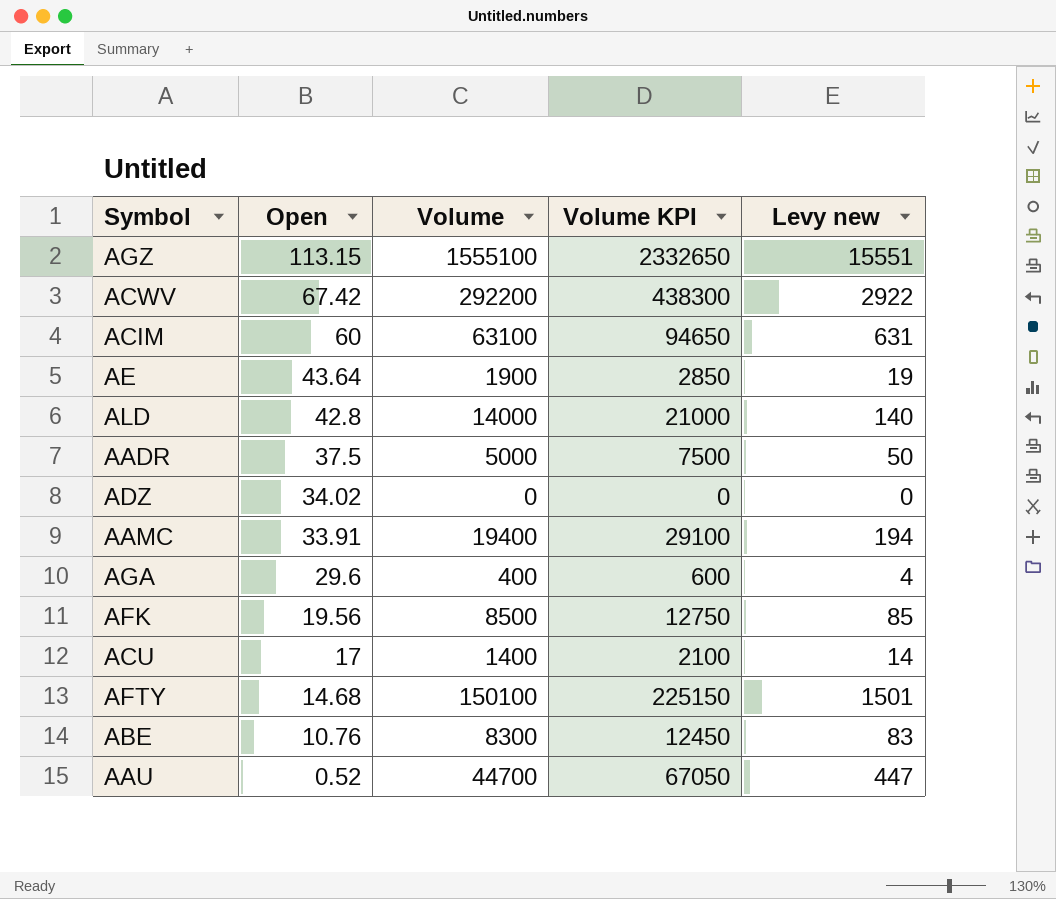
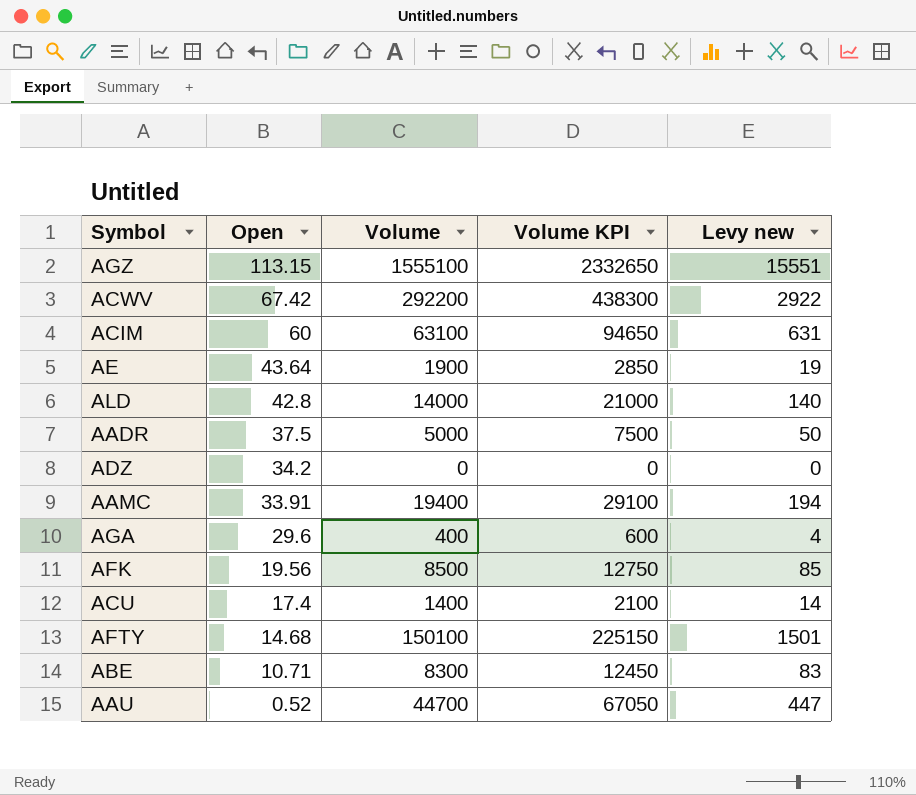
ADZ | Open: 34.02 -> 34.2
ACU | Open: 17 -> 17.4
ABE | Open: 10.76 -> 10.71

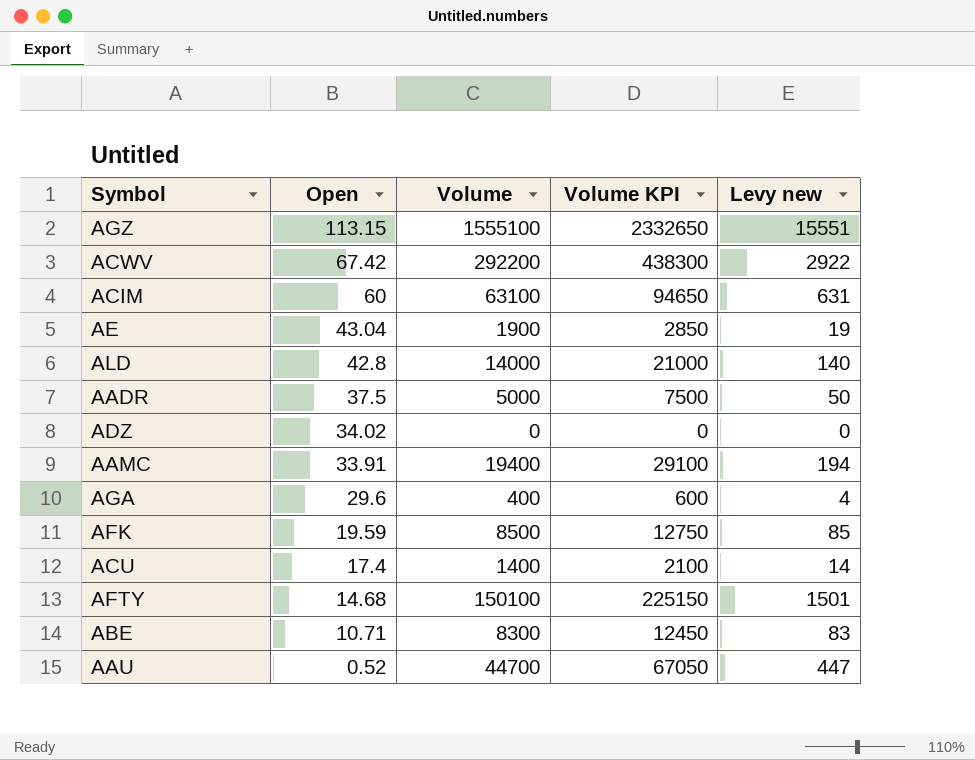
AE | Open: 43.64 -> 43.04
ADZ | Open: 34.2 -> 34.02
AFK | Open: 19.56 -> 19.59

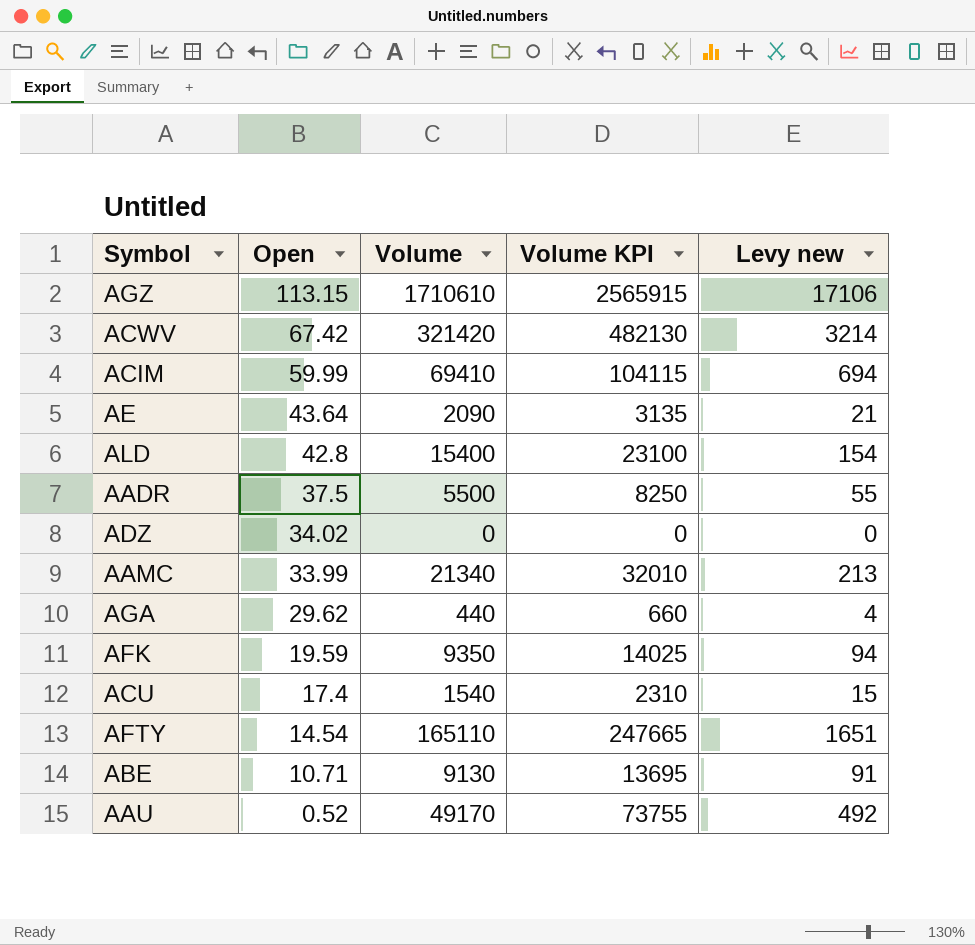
AGZ | Volume: 1555100 -> 1710610
AGZ | Volume KPI: 2332650 -> 2565915
AGZ | Levy new: 15551 -> 17106
ACWV | Volume: 292200 -> 321420
ACWV | Volume KPI: 438300 -> 482130
ACWV | Levy new: 2922 -> 3214
ACIM | Open: 60 -> 59.99
ACIM | Volume: 63100 -> 69410
ACIM | Volume KPI: 94650 -> 104115
ACIM | Levy new: 631 -> 694
AE | Open: 43.04 -> 43.64
AE | Volume: 1900 -> 2090
AE | Volume KPI: 2850 -> 3135
AE | Levy new: 19 -> 21
ALD | Volume: 14000 -> 15400
ALD | Volume KPI: 21000 -> 23100
ALD | Levy new: 140 -> 154
AADR | Volume: 5000 -> 5500
AADR | Volume KPI: 7500 -> 8250
AADR | Levy new: 50 -> 55
AAMC | Open: 33.91 -> 33.99
AAMC | Volume: 19400 -> 21340
AAMC | Volume KPI: 29100 -> 32010
AAMC | Levy new: 194 -> 213
AGA | Open: 29.6 -> 29.62
AGA | Volume: 400 -> 440
AGA | Volume KPI: 600 -> 660
AFK | Volume: 8500 -> 9350
AFK | Volume KPI: 12750 -> 14025
AFK | Levy new: 85 -> 94
ACU | Volume: 1400 -> 1540
ACU | Volume KPI: 2100 -> 2310
ACU | Levy new: 14 -> 15
AFTY | Open: 14.68 -> 14.54
AFTY | Volume: 150100 -> 165110
AFTY | Volume KPI: 225150 -> 247665
AFTY | Levy new: 1501 -> 1651
ABE | Volume: 8300 -> 9130
ABE | Volume KPI: 12450 -> 13695
ABE | Levy new: 83 -> 91
AAU | Volume: 44700 -> 49170
AAU | Volume KPI: 67050 -> 73755
AAU | Levy new: 447 -> 492

